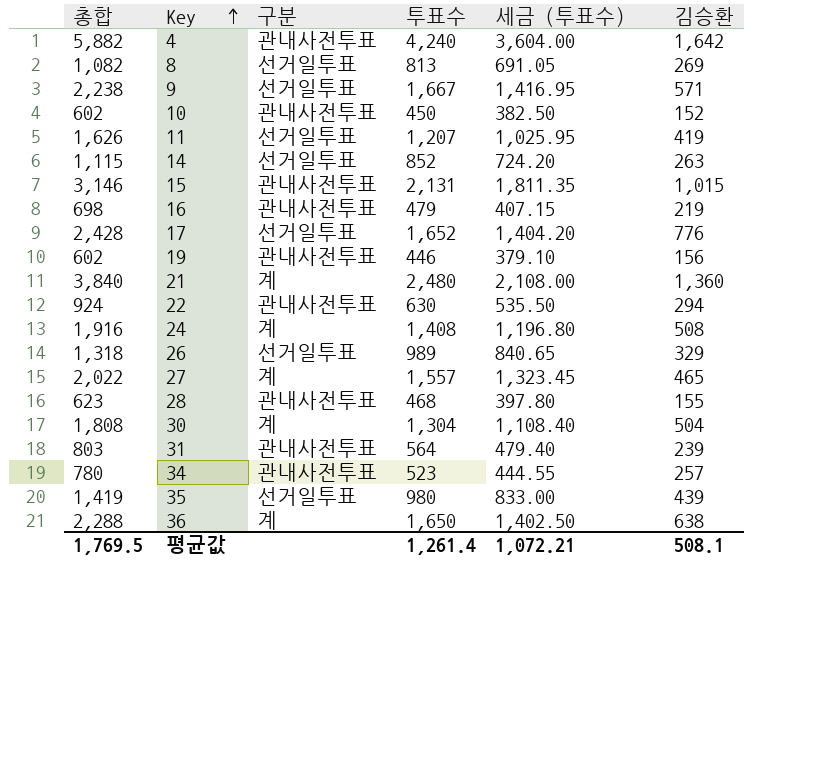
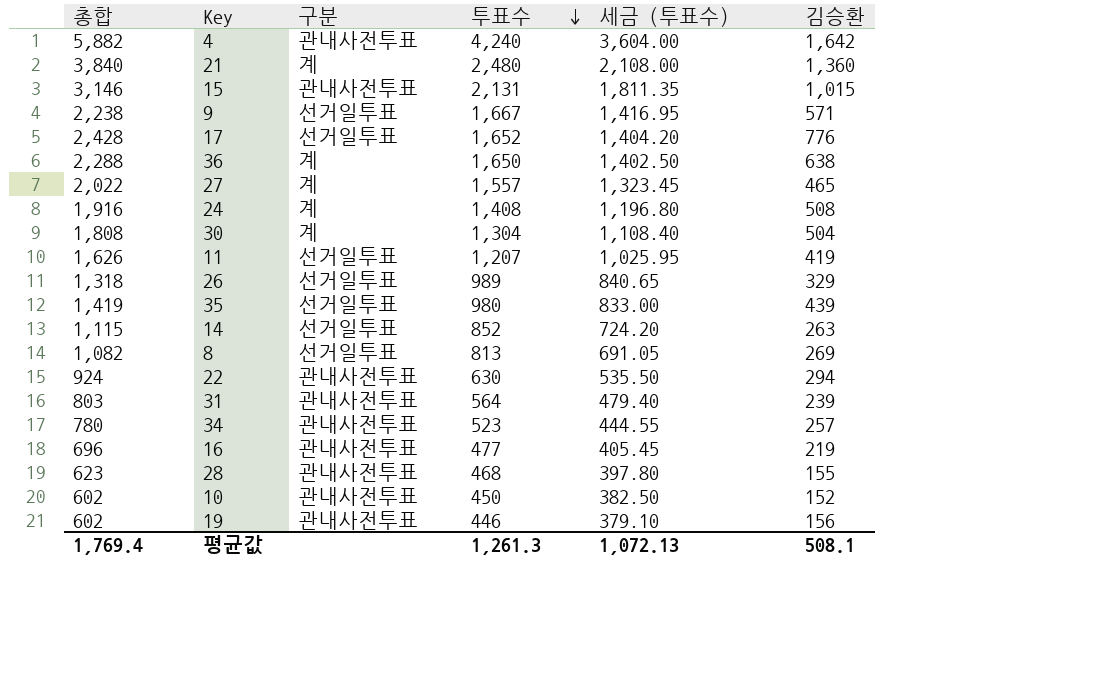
row order: Key ascending -> 투표수 descending
16 | 총합: 698 -> 696
16 | 투표수: 479 -> 477
16 | 세금 (투표수): 407.15 -> 405.45
평균값 | 총합: 1,769.5 -> 1,769.4
평균값 | 투표수: 1,261.4 -> 1,261.3
평균값 | 세금 (투표수): 1,072.21 -> 1,072.13

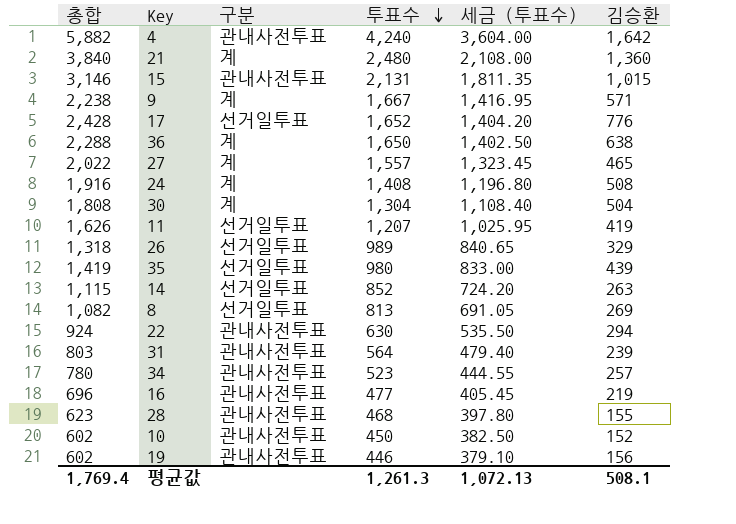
9 | 구분: 선거일투표 -> 계

